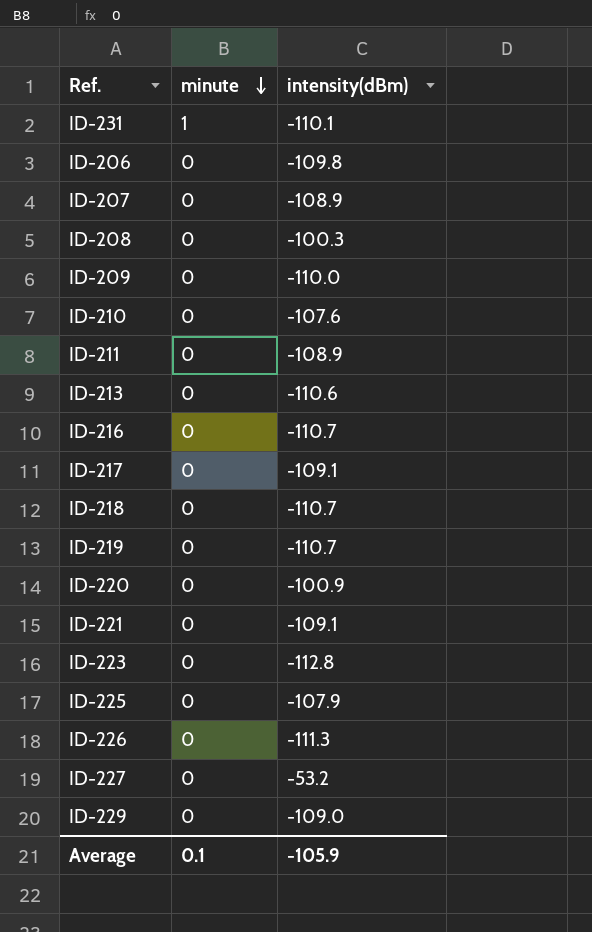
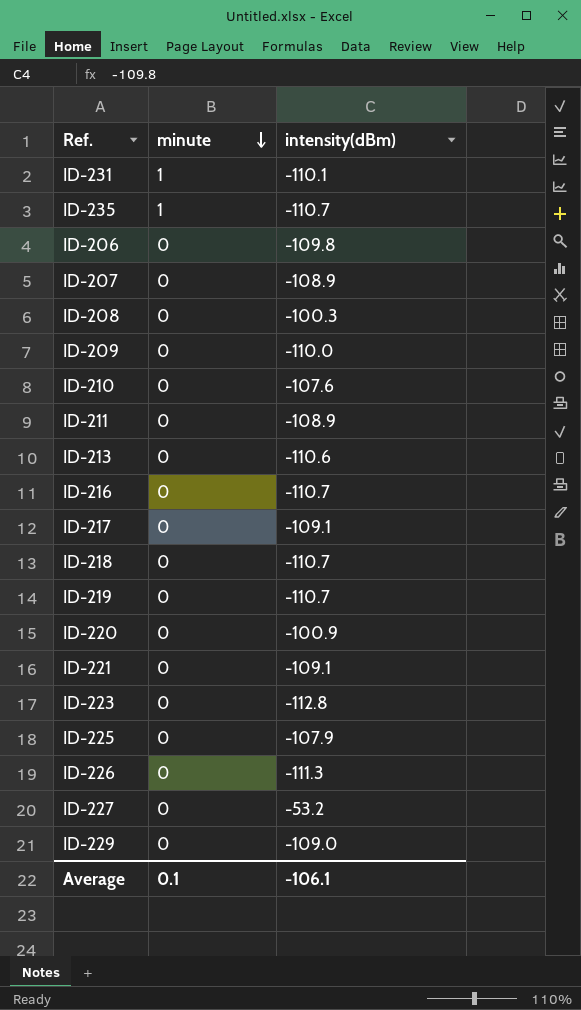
row ID-235: none -> 1 | -110.7
Average | intensity(dBm): -105.9 -> -106.1

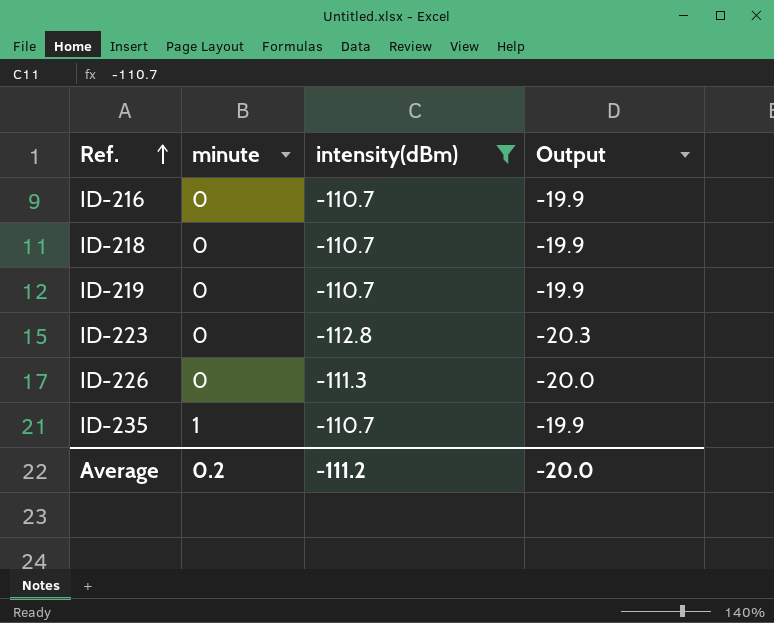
filter: none -> intensity(dBm) <= -110.7
row order: minute descending -> Ref. ascending
column Output | formula: none -> [intensity(dBm)] * 0.18
Average | minute: 0.1 -> 0.2
Average | intensity(dBm): -106.1 -> -111.2

